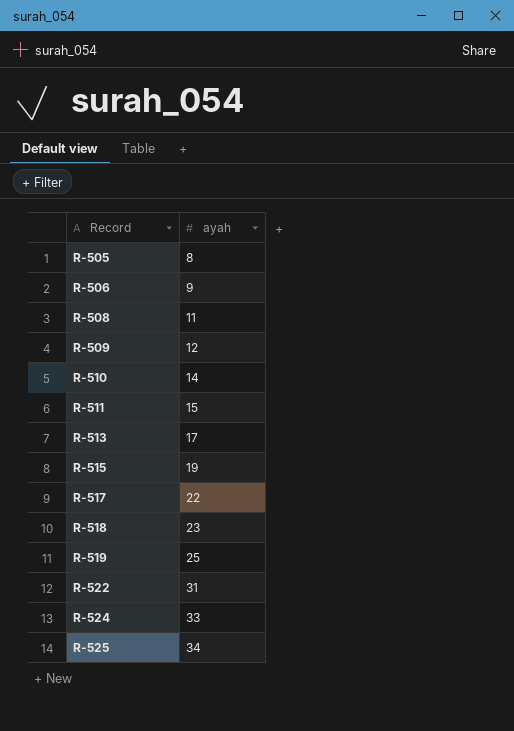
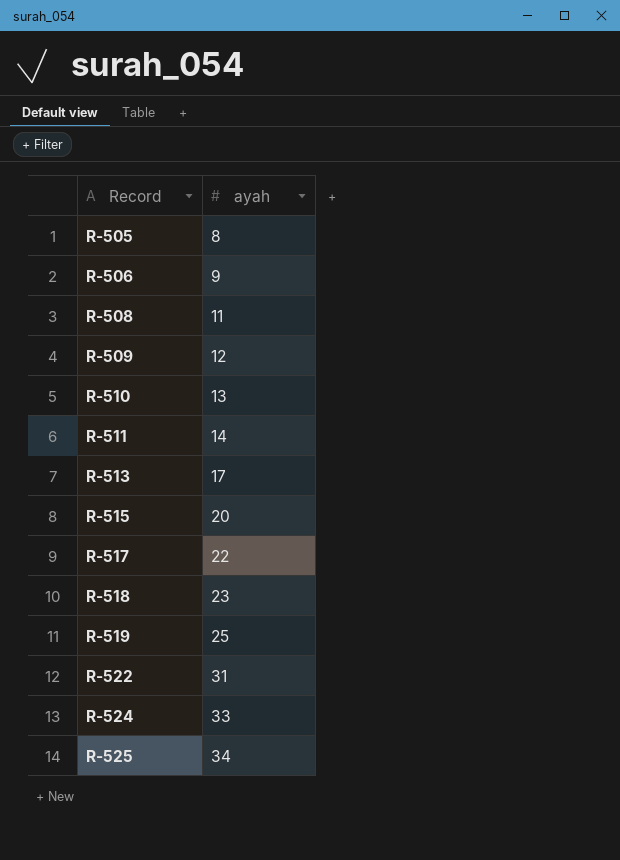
R-510 | ayah: 14 -> 13
R-511 | ayah: 15 -> 14
R-515 | ayah: 19 -> 20

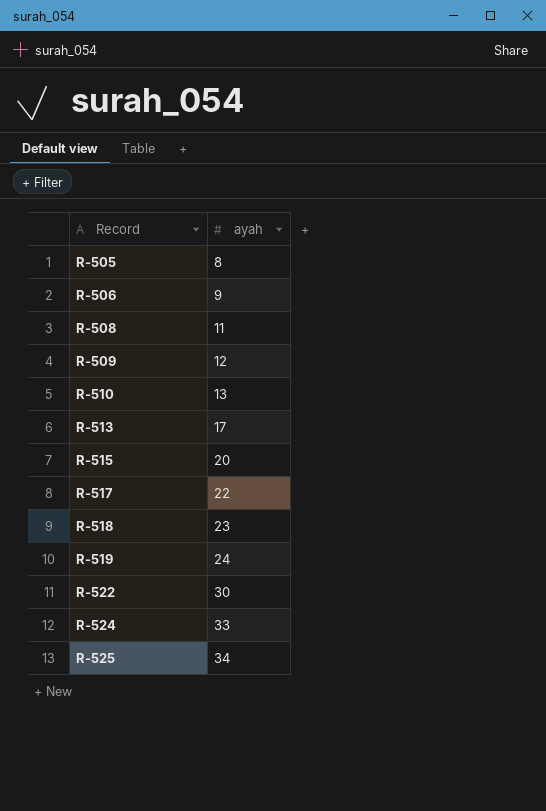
row R-511: 14 -> none
R-519 | ayah: 25 -> 24
R-522 | ayah: 31 -> 30

